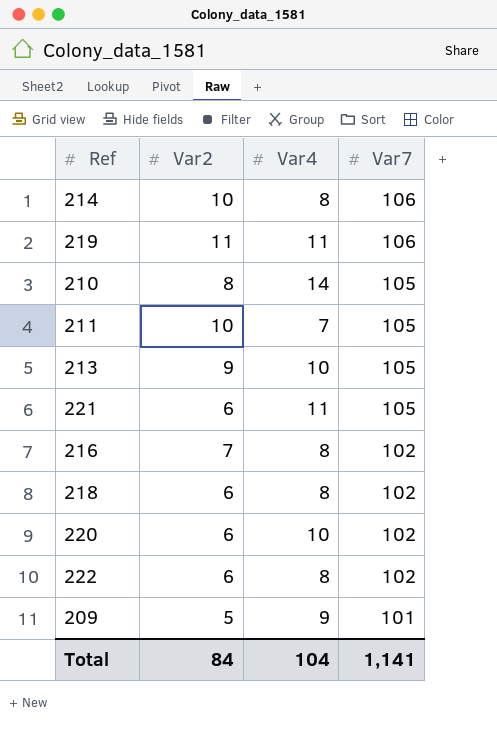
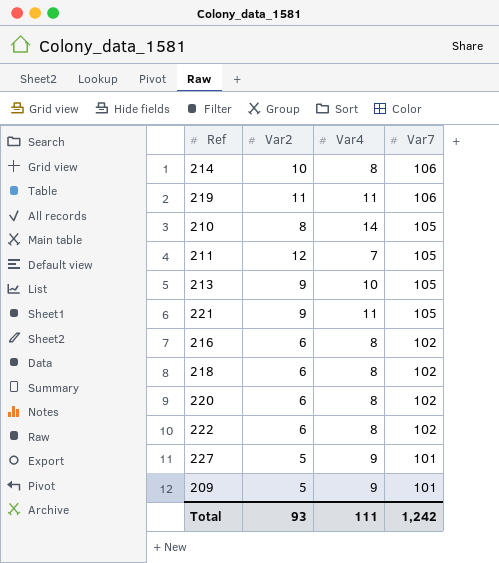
211 | Var2: 10 -> 12
221 | Var2: 6 -> 9
216 | Var2: 7 -> 6
220 | Var4: 10 -> 8
row 227: none -> 5 | 9 | 101
Total | Var2: 84 -> 93
Total | Var4: 104 -> 111
Total | Var7: 1,141 -> 1,242

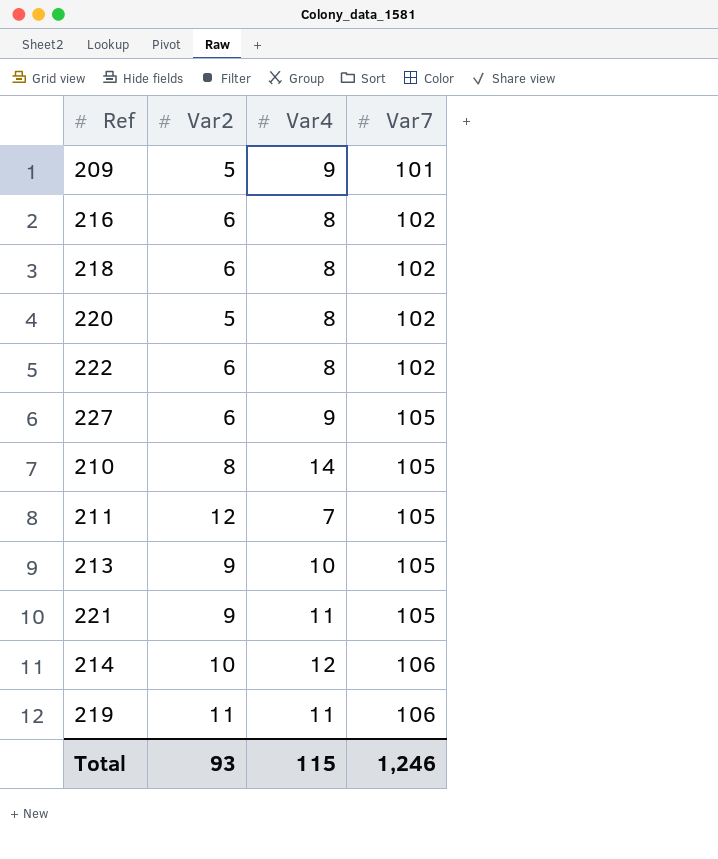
row order: Var7 descending -> Var7 ascending
220 | Var2: 6 -> 5
227 | Var2: 5 -> 6
227 | Var7: 101 -> 105
214 | Var4: 8 -> 12
Total | Var4: 111 -> 115
Total | Var7: 1,242 -> 1,246

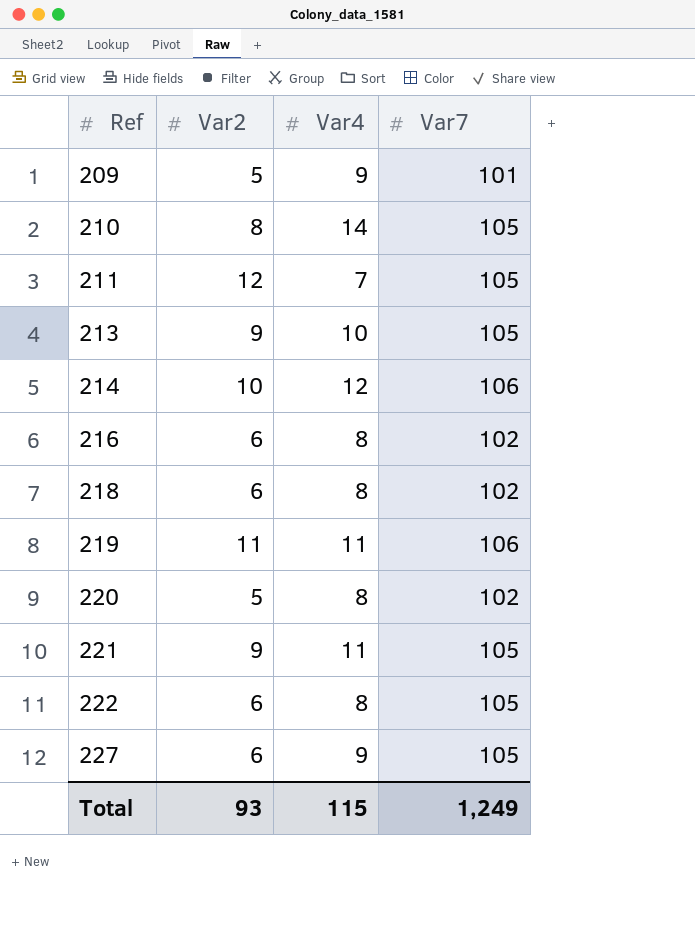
row order: Var7 ascending -> Ref ascending
222 | Var7: 102 -> 105
Total | Var7: 1,246 -> 1,249

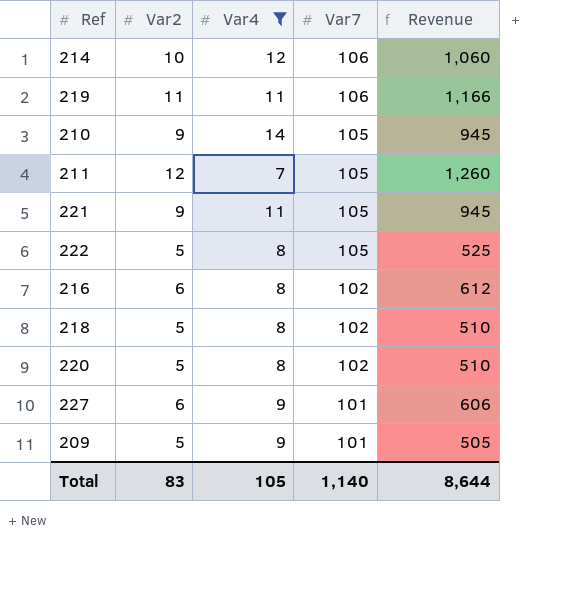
filter: none -> Var4 != 10
row order: Ref ascending -> Var7 descending
column Revenue | formula: none -> [Var2] * [Var7]
210 | Var2: 8 -> 9
222 | Var2: 6 -> 5
218 | Var2: 6 -> 5
227 | Var7: 105 -> 101
Total | Var2: 93 -> 83
Total | Var4: 115 -> 105
Total | Var7: 1,249 -> 1,140

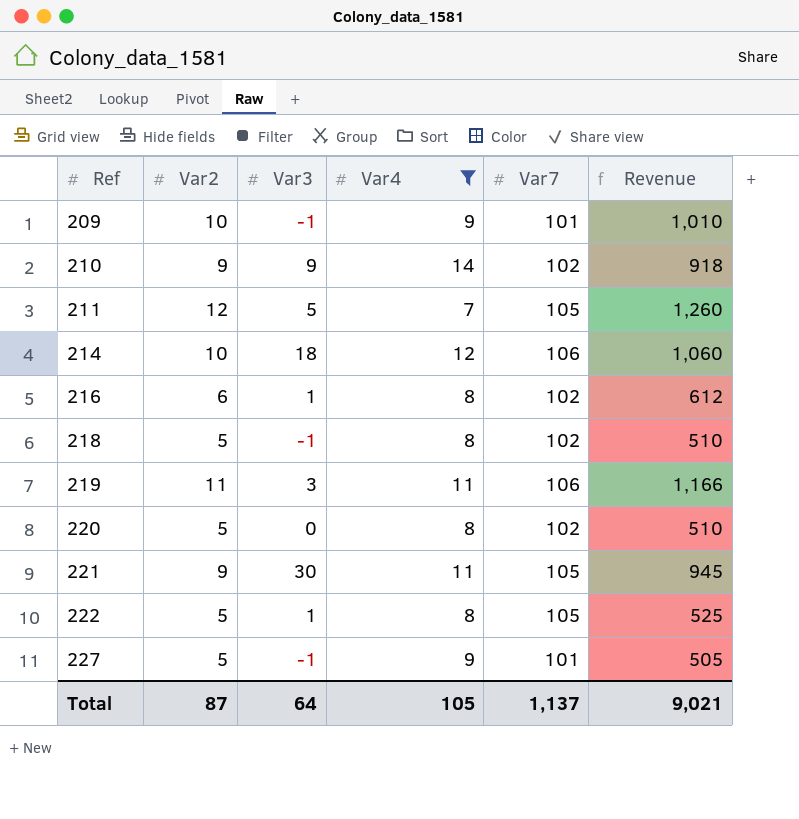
row order: Var7 descending -> Ref ascending
column Var3 | position: none -> 3
209 | Var2: 5 -> 10
209 | Revenue: 505 -> 1,010
210 | Var7: 105 -> 102
210 | Revenue: 945 -> 918
227 | Var2: 6 -> 5
227 | Revenue: 606 -> 505
Total | Var2: 83 -> 87
Total | Var7: 1,140 -> 1,137
Total | Revenue: 8,644 -> 9,021

